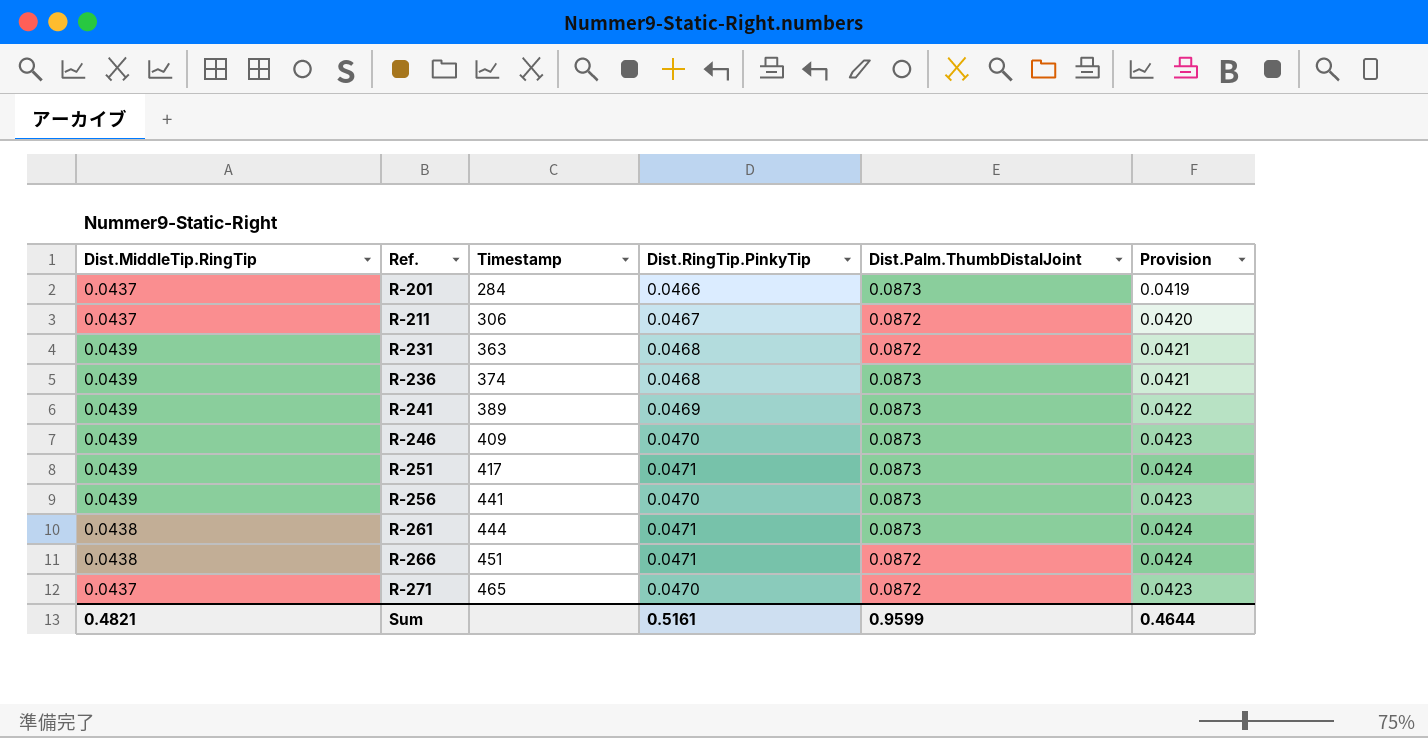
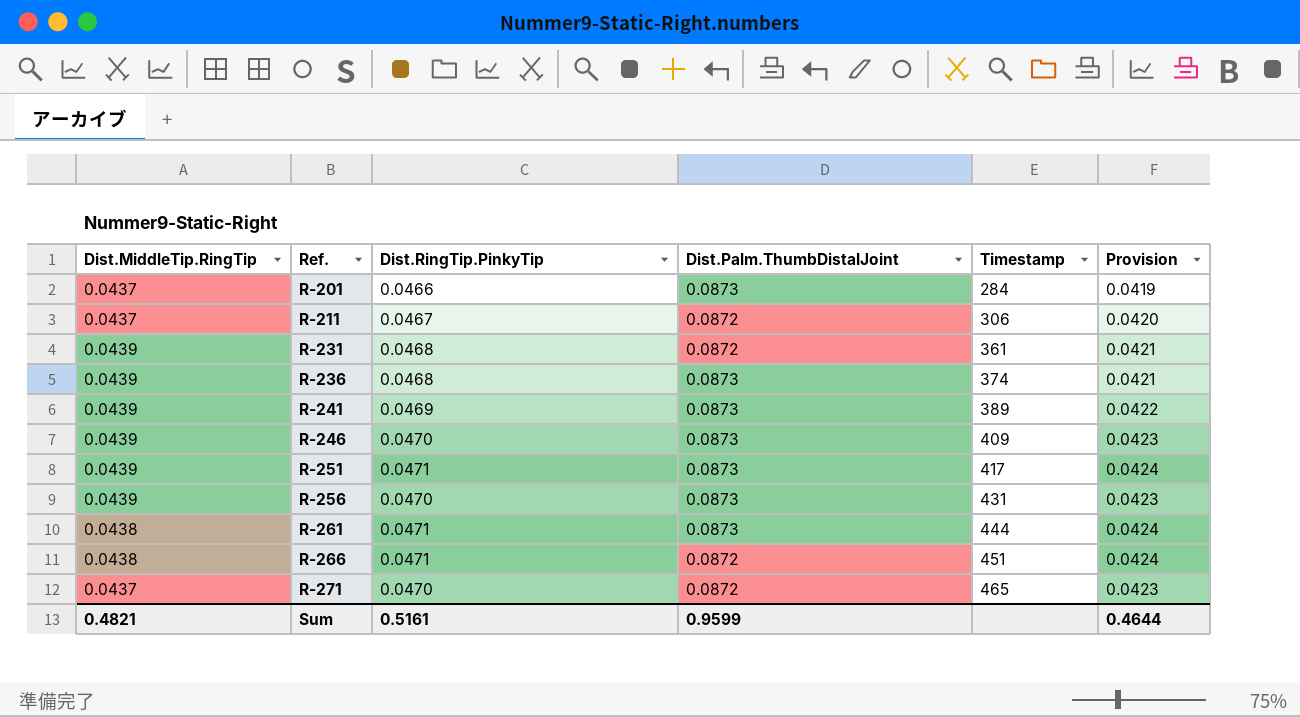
column Timestamp | position: 3 -> 5
R-231 | Timestamp: 363 -> 361
R-256 | Timestamp: 441 -> 431

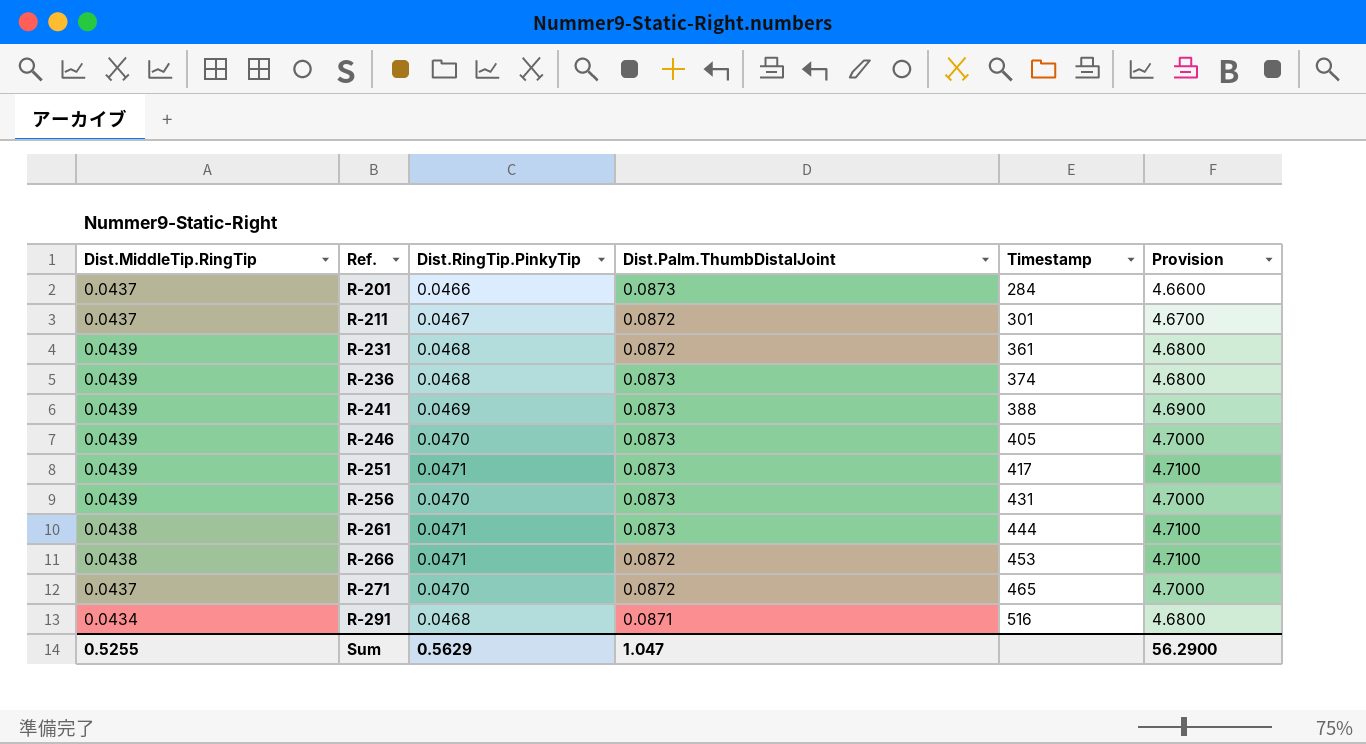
column Provision | formula: [Dist.RingTip.PinkyTip] * 0.9 -> [Dist.RingTip.PinkyTip] * 100
R-211 | Timestamp: 306 -> 301
R-241 | Timestamp: 389 -> 388
R-246 | Timestamp: 409 -> 405
R-266 | Timestamp: 451 -> 453
row R-291: none -> 0.0434 | 0.0468 | 0.0871 | 516 | 4.6800
Sum | Dist.MiddleTip.RingTip: 0.4821 -> 0.5255
Sum | Dist.RingTip.PinkyTip: 0.5161 -> 0.5629
Sum | Dist.Palm.ThumbDistalJoint: 0.9599 -> 1.047
Sum | Provision: 0.4644 -> 56.2900

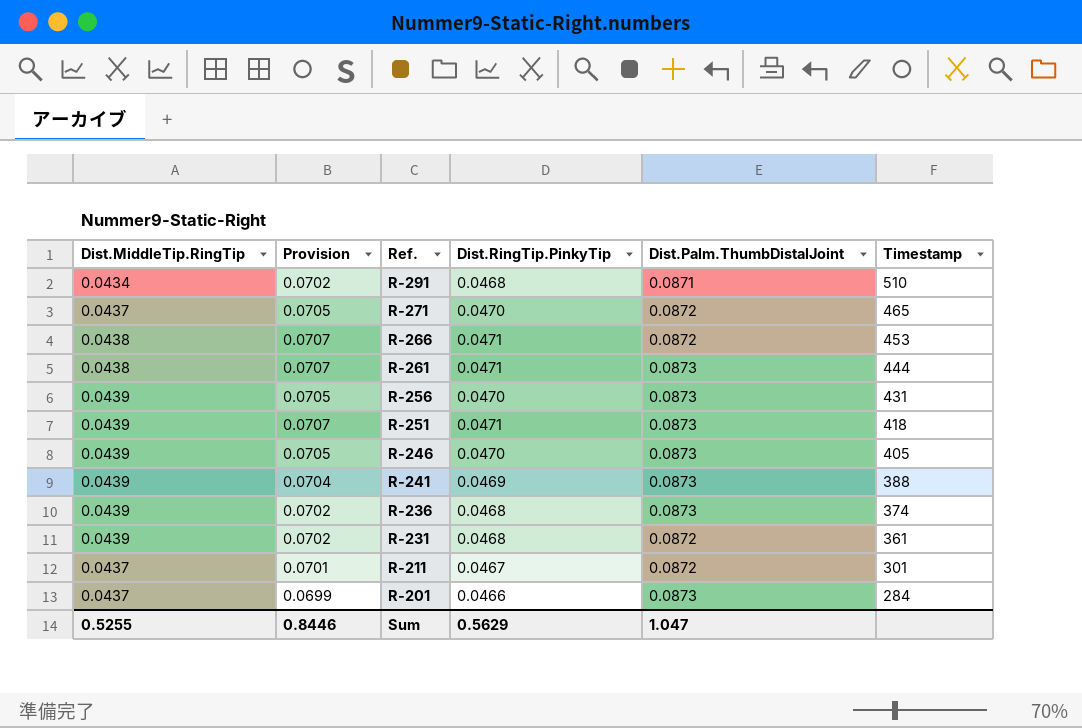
row order: Ref. ascending -> Ref. descending
column Provision | formula: [Dist.RingTip.PinkyTip] * 100 -> [Dist.RingTip.PinkyTip] * 1.5
column Provision | position: 6 -> 2
R-291 | Timestamp: 516 -> 510
R-251 | Timestamp: 417 -> 418
Sum | Provision: 56.2900 -> 0.8446

